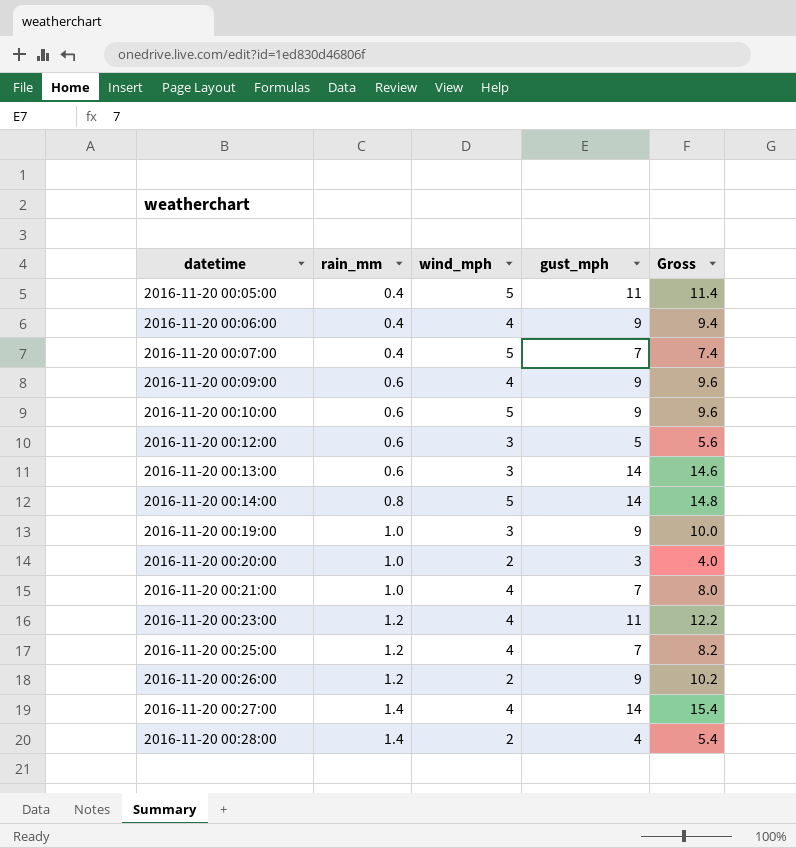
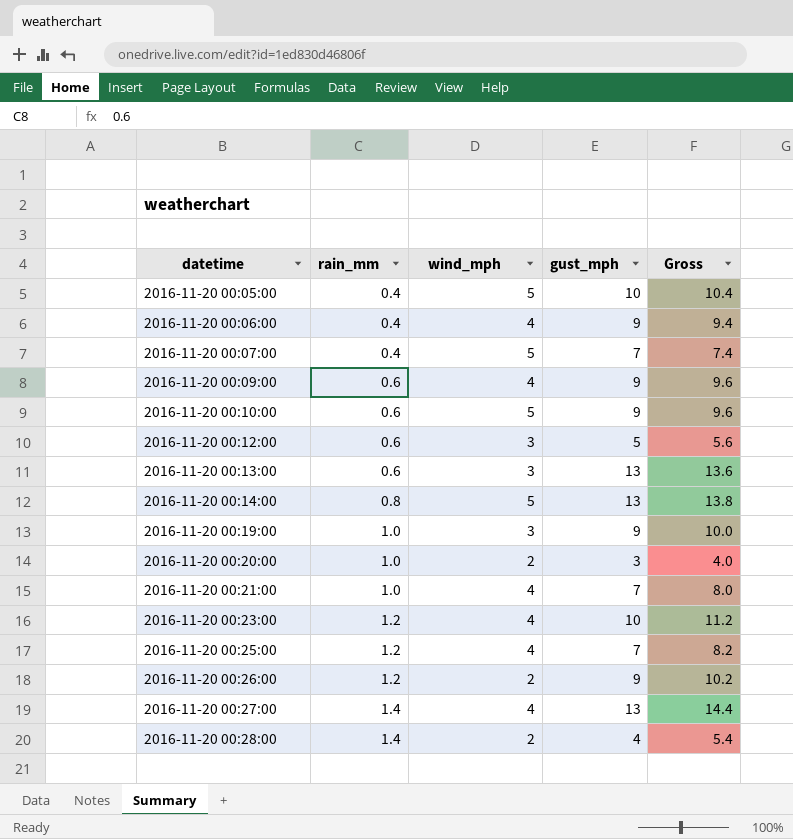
2016-11-20 00:05:00 | gust_mph: 11 -> 10
2016-11-20 00:05:00 | Gross: 11.4 -> 10.4
2016-11-20 00:13:00 | gust_mph: 14 -> 13
2016-11-20 00:13:00 | Gross: 14.6 -> 13.6
2016-11-20 00:14:00 | gust_mph: 14 -> 13
2016-11-20 00:14:00 | Gross: 14.8 -> 13.8
2016-11-20 00:23:00 | gust_mph: 11 -> 10
2016-11-20 00:23:00 | Gross: 12.2 -> 11.2
2016-11-20 00:27:00 | gust_mph: 14 -> 13
2016-11-20 00:27:00 | Gross: 15.4 -> 14.4

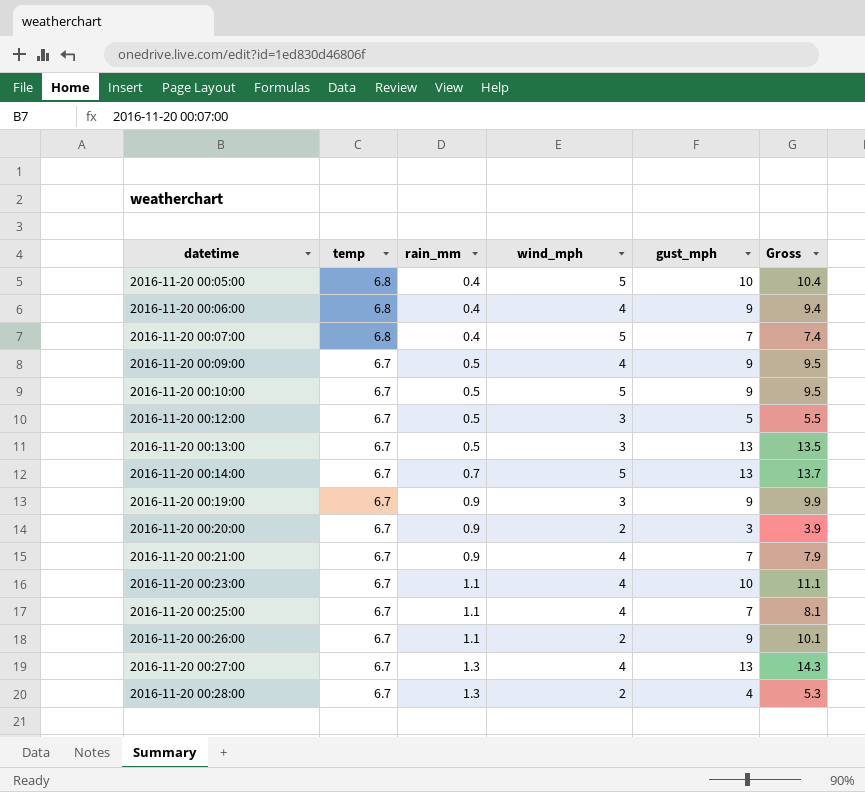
column temp | position: none -> 2
2016-11-20 00:09:00 | rain_mm: 0.6 -> 0.5
2016-11-20 00:09:00 | Gross: 9.6 -> 9.5
2016-11-20 00:10:00 | rain_mm: 0.6 -> 0.5
2016-11-20 00:10:00 | Gross: 9.6 -> 9.5
2016-11-20 00:12:00 | rain_mm: 0.6 -> 0.5
2016-11-20 00:12:00 | Gross: 5.6 -> 5.5
2016-11-20 00:13:00 | rain_mm: 0.6 -> 0.5
2016-11-20 00:13:00 | Gross: 13.6 -> 13.5
2016-11-20 00:14:00 | rain_mm: 0.8 -> 0.7
2016-11-20 00:14:00 | Gross: 13.8 -> 13.7
2016-11-20 00:19:00 | rain_mm: 1.0 -> 0.9
2016-11-20 00:19:00 | Gross: 10.0 -> 9.9
2016-11-20 00:20:00 | rain_mm: 1.0 -> 0.9
2016-11-20 00:20:00 | Gross: 4.0 -> 3.9
2016-11-20 00:21:00 | rain_mm: 1.0 -> 0.9
2016-11-20 00:21:00 | Gross: 8.0 -> 7.9
2016-11-20 00:23:00 | rain_mm: 1.2 -> 1.1
2016-11-20 00:23:00 | Gross: 11.2 -> 11.1
2016-11-20 00:25:00 | rain_mm: 1.2 -> 1.1
2016-11-20 00:25:00 | Gross: 8.2 -> 8.1
2016-11-20 00:26:00 | rain_mm: 1.2 -> 1.1
2016-11-20 00:26:00 | Gross: 10.2 -> 10.1
2016-11-20 00:27:00 | rain_mm: 1.4 -> 1.3
2016-11-20 00:27:00 | Gross: 14.4 -> 14.3
2016-11-20 00:28:00 | rain_mm: 1.4 -> 1.3
2016-11-20 00:28:00 | Gross: 5.4 -> 5.3

